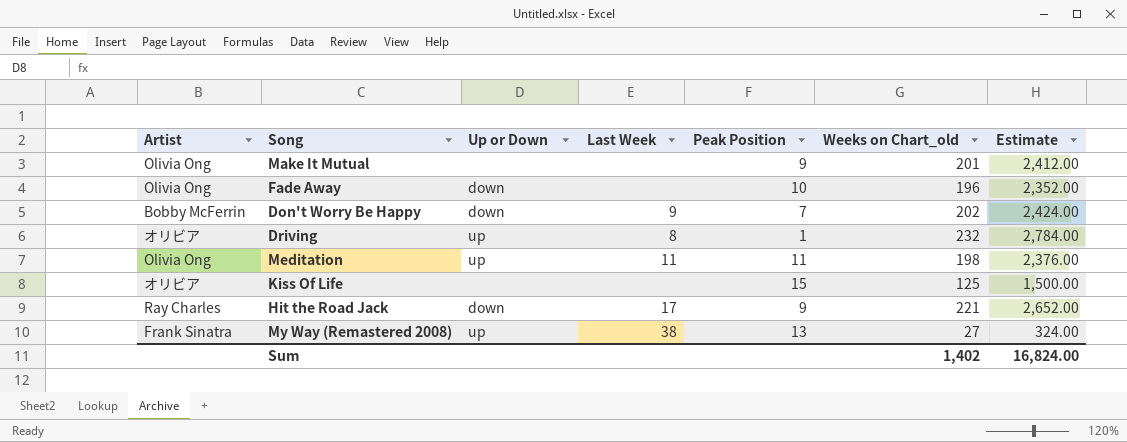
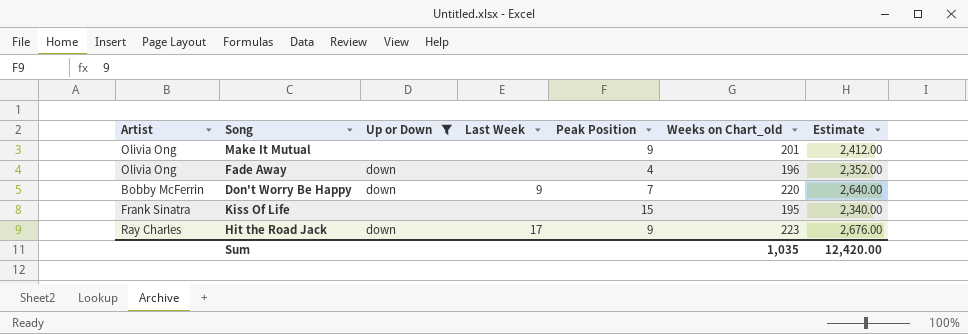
filter: none -> Up or Down != up
Fade Away | Peak Position: 10 -> 4
Don't Worry Be Happy | Weeks on Chart_old: 202 -> 220
Don't Worry Be Happy | Estimate: 2,424.00 -> 2,640.00
Kiss Of Life | Artist: オリビア -> Frank Sinatra
Kiss Of Life | Weeks on Chart_old: 125 -> 195
Kiss Of Life | Estimate: 1,500.00 -> 2,340.00
Hit the Road Jack | Weeks on Chart_old: 221 -> 223
Hit the Road Jack | Estimate: 2,652.00 -> 2,676.00
Sum | Weeks on Chart_old: 1,402 -> 1,035
Sum | Estimate: 16,824.00 -> 12,420.00

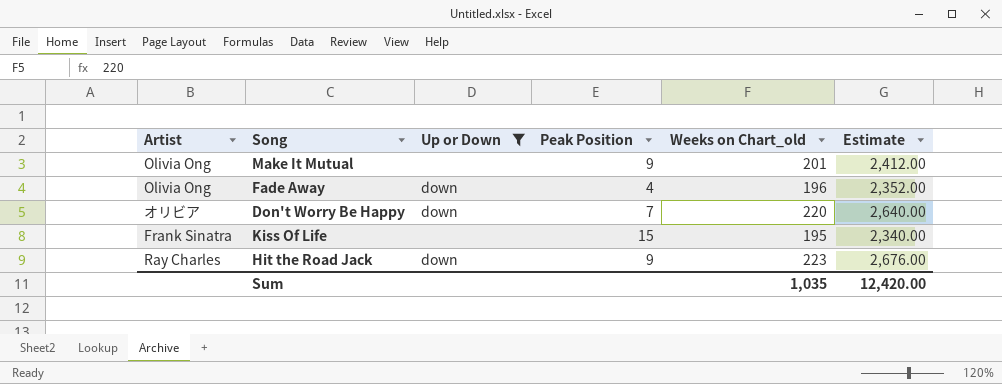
column Last Week | position: 4 -> none
Don't Worry Be Happy | Artist: Bobby McFerrin -> オリビア

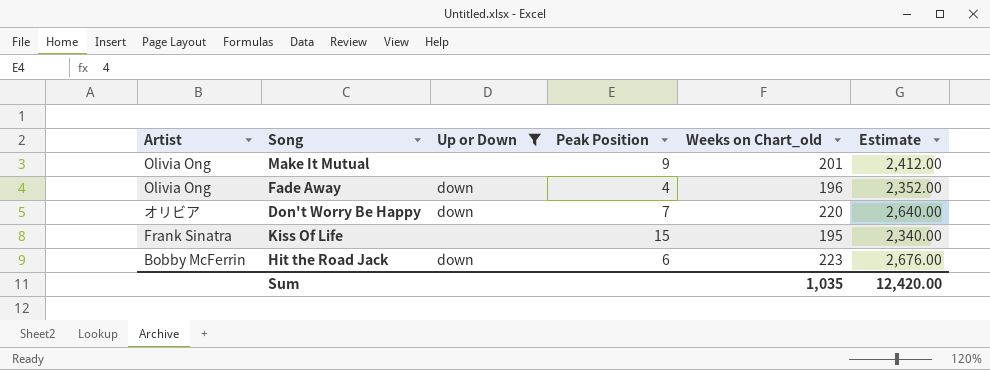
Hit the Road Jack | Artist: Ray Charles -> Bobby McFerrin
Hit the Road Jack | Peak Position: 9 -> 6

